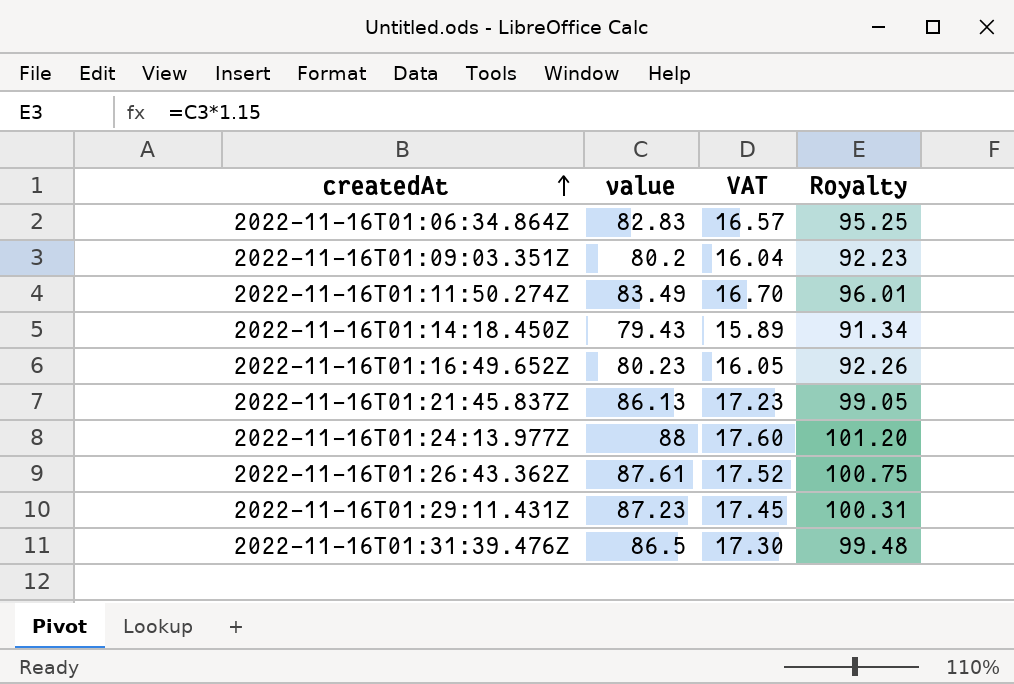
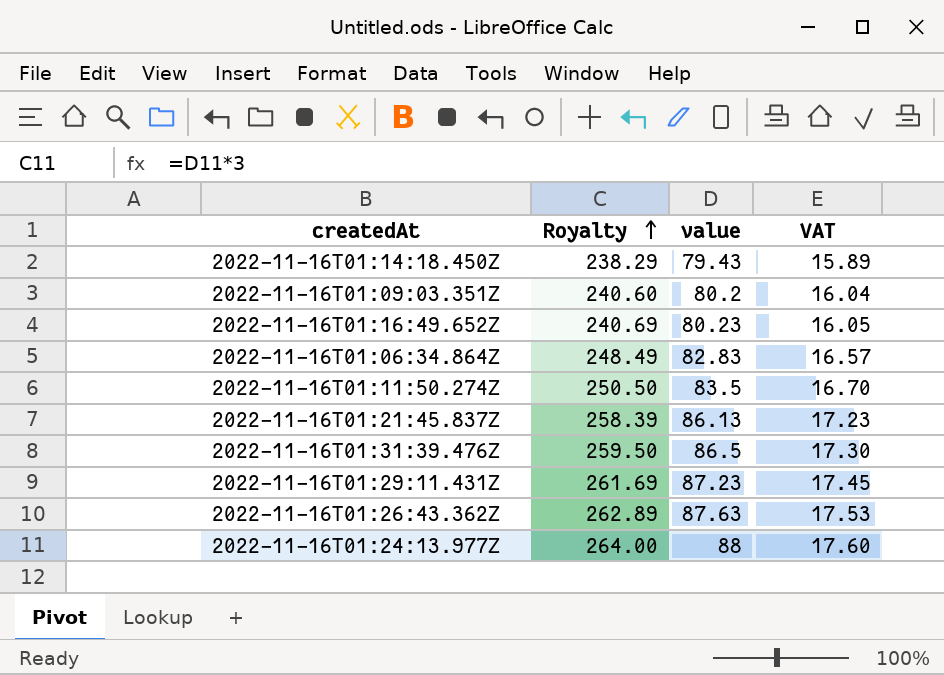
row order: createdAt ascending -> Royalty ascending
column Royalty | formula: [value] * 1.15 -> [value] * 3
column Royalty | position: 4 -> 2
2022-11-16T01:11:50.274Z | value: 83.49 -> 83.5
2022-11-16T01:26:43.362Z | value: 87.61 -> 87.63
2022-11-16T01:26:43.362Z | VAT: 17.52 -> 17.53

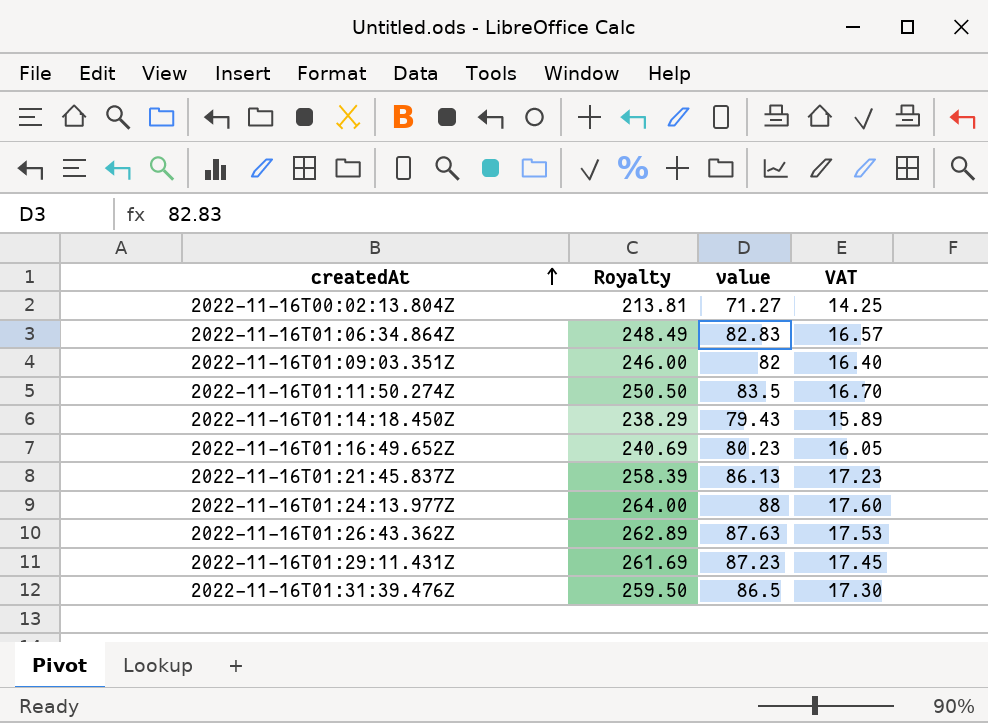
row order: Royalty ascending -> createdAt ascending
row 2022-11-16T00:02:13.804Z: none -> 213.81 | 71.27 | 14.25
2022-11-16T01:09:03.351Z | Royalty: 240.60 -> 246.00
2022-11-16T01:09:03.351Z | value: 80.2 -> 82
2022-11-16T01:09:03.351Z | VAT: 16.04 -> 16.40

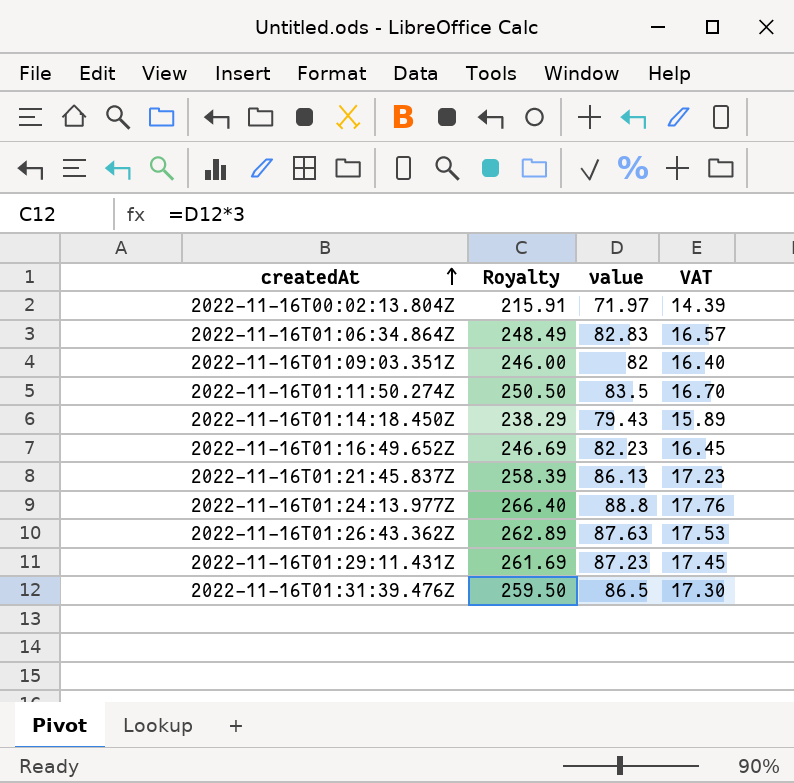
2022-11-16T00:02:13.804Z | Royalty: 213.81 -> 215.91
2022-11-16T00:02:13.804Z | value: 71.27 -> 71.97
2022-11-16T00:02:13.804Z | VAT: 14.25 -> 14.39
2022-11-16T01:16:49.652Z | Royalty: 240.69 -> 246.69
2022-11-16T01:16:49.652Z | value: 80.23 -> 82.23
2022-11-16T01:16:49.652Z | VAT: 16.05 -> 16.45
2022-11-16T01:24:13.977Z | Royalty: 264.00 -> 266.40
2022-11-16T01:24:13.977Z | value: 88 -> 88.8
2022-11-16T01:24:13.977Z | VAT: 17.60 -> 17.76

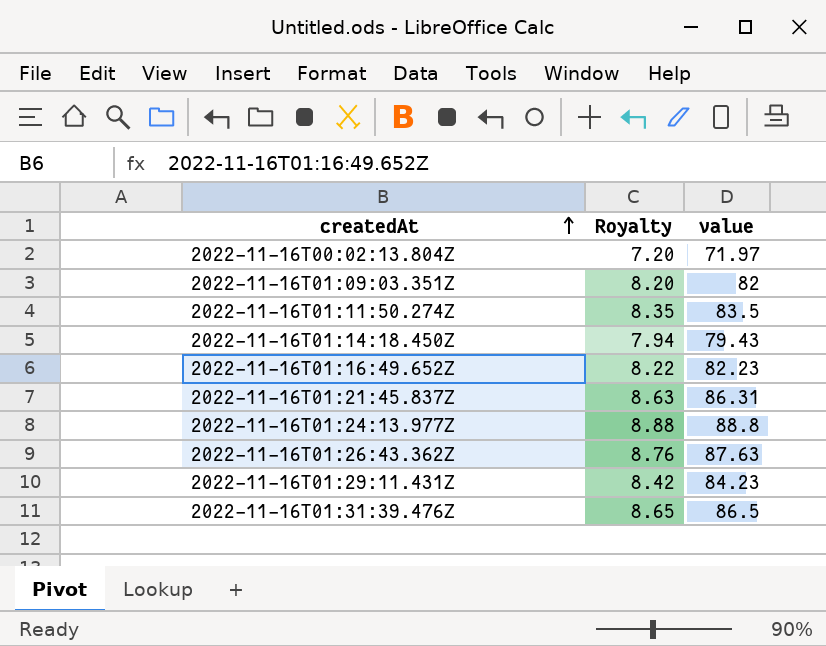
column VAT | formula: [value] * 0.2 -> none
column Royalty | formula: [value] * 3 -> [value] * 0.1
row 2022-11-16T01:06:34.864Z: 248.49 | 82.83 | 16.57 -> none
2022-11-16T01:21:45.837Z | value: 86.13 -> 86.31
2022-11-16T01:29:11.431Z | value: 87.23 -> 84.23

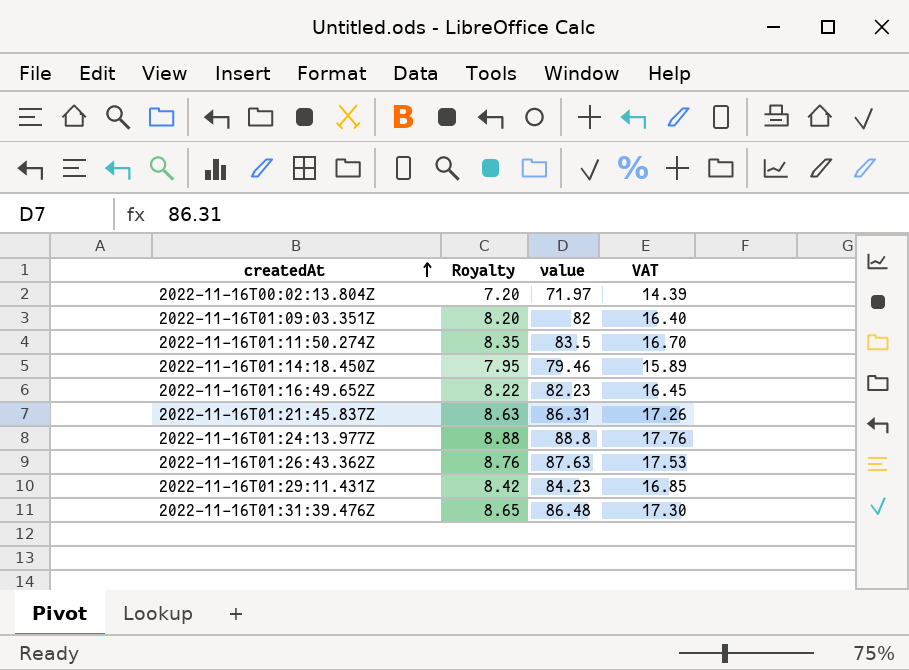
column VAT | formula: none -> [value] * 0.2
2022-11-16T01:14:18.450Z | Royalty: 7.94 -> 7.95
2022-11-16T01:14:18.450Z | value: 79.43 -> 79.46
2022-11-16T01:31:39.476Z | value: 86.5 -> 86.48

